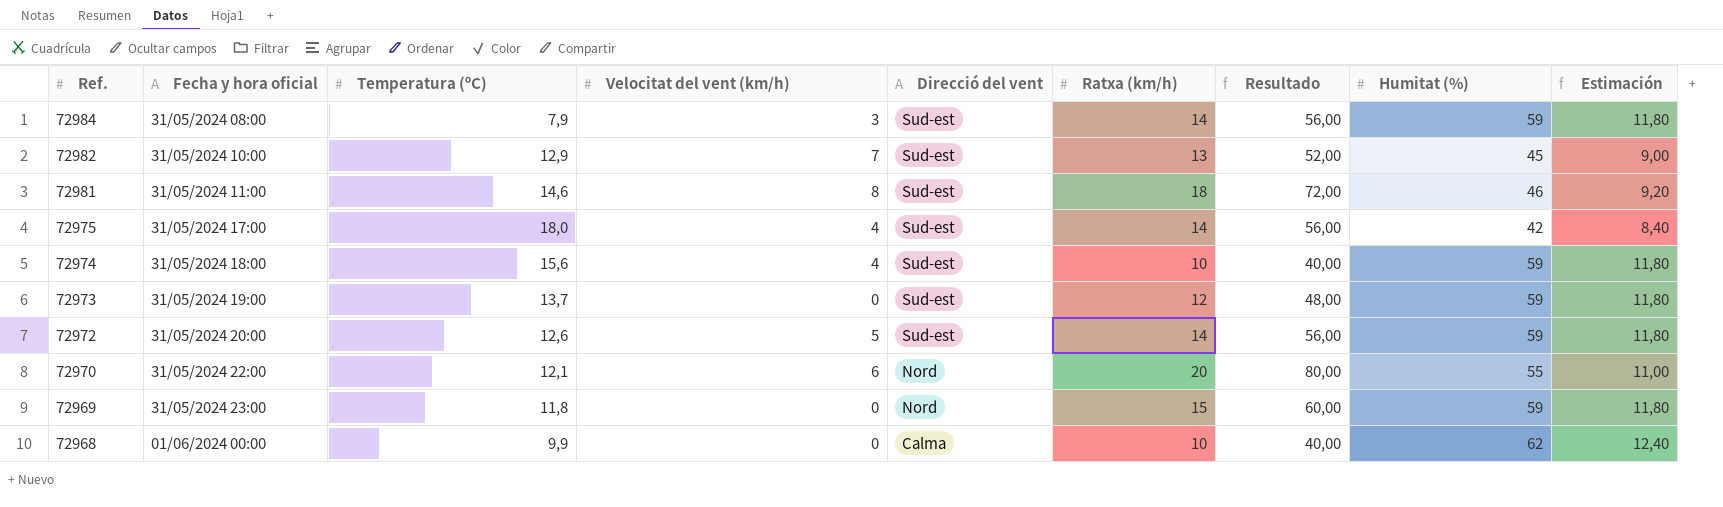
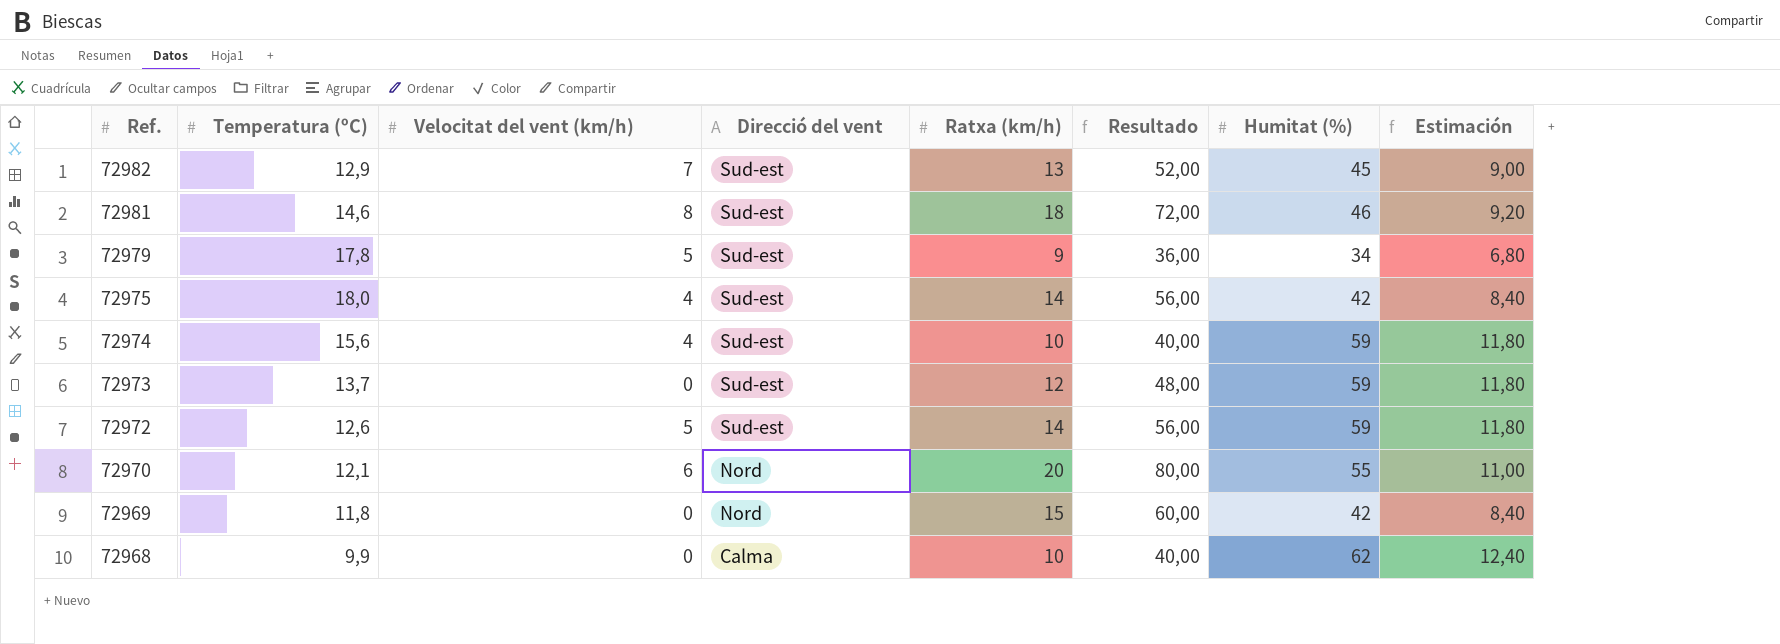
column Fecha y hora oficial | position: 2 -> none
row 72984: 31/05/2024 08:00 | 7,9 | 3 | Sud-est | 14 | 56,00 | 59 | 11,80 -> none
row 72979: none -> 17,8 | 5 | Sud-est | 9 | 36,00 | 34 | 6,80
72969 | Humitat (%): 59 -> 42
72969 | Estimación: 11,80 -> 8,40

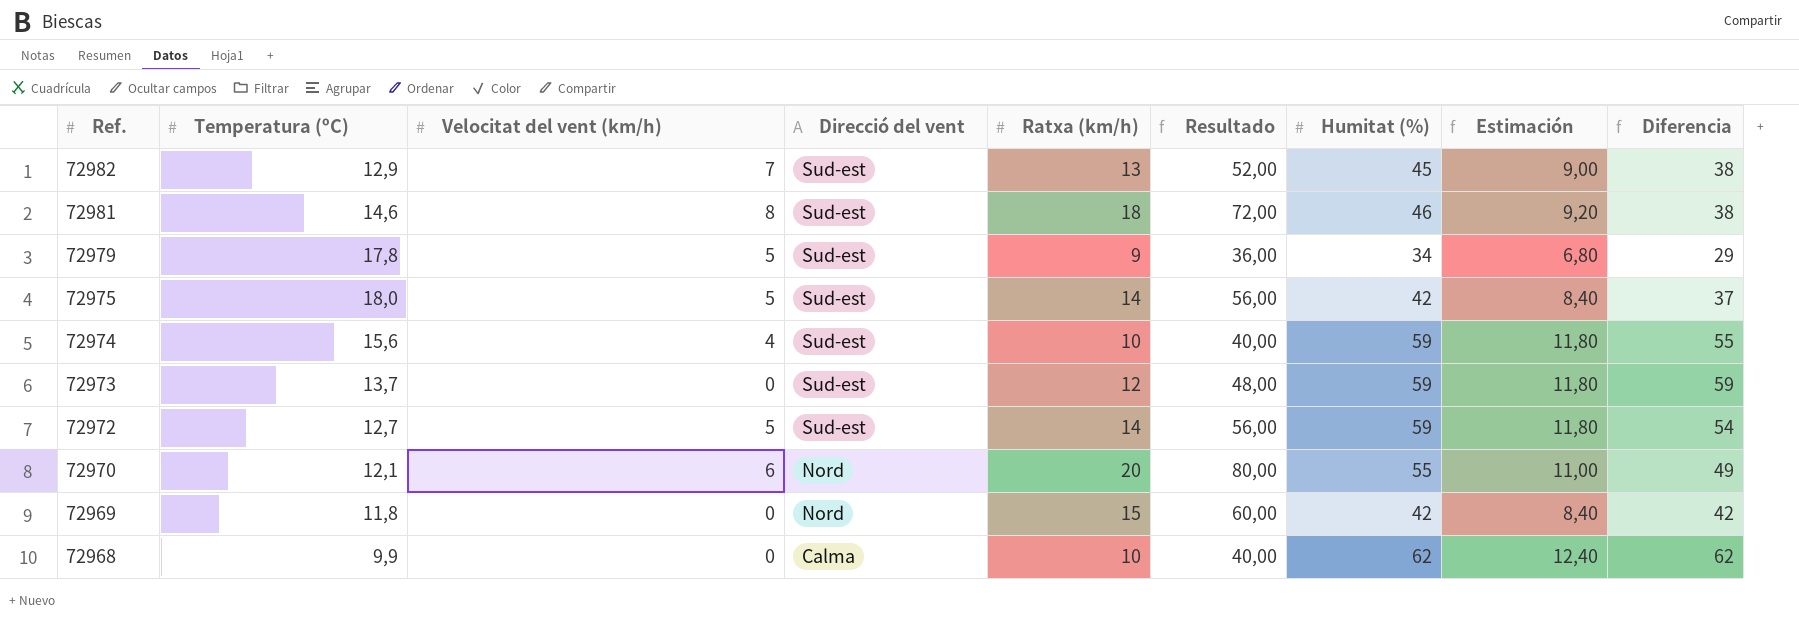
column Diferencia | formula: none -> [Humitat (%)] - [Velocitat del vent (km/h)]
72975 | Velocitat del vent (km/h): 4 -> 5
72972 | Temperatura (ºC): 12,6 -> 12,7

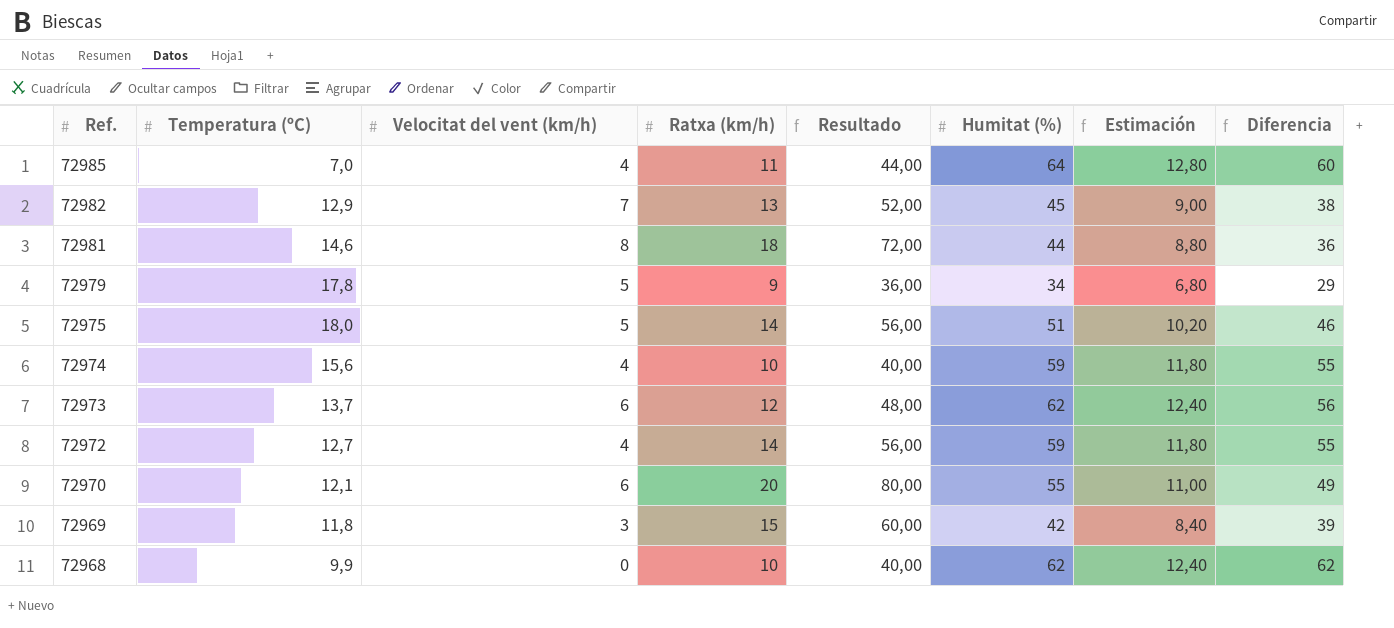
column Direcció del vent | position: 4 -> none
row 72985: none -> 7,0 | 4 | 11 | 44,00 | 64 | 12,80 | 60
72981 | Humitat (%): 46 -> 44
72981 | Estimación: 9,20 -> 8,80
72981 | Diferencia: 38 -> 36
72975 | Humitat (%): 42 -> 51
72975 | Estimación: 8,40 -> 10,20
72975 | Diferencia: 37 -> 46
72973 | Velocitat del vent (km/h): 0 -> 6
72973 | Humitat (%): 59 -> 62
72973 | Estimación: 11,80 -> 12,40
72973 | Diferencia: 59 -> 56
72972 | Velocitat del vent (km/h): 5 -> 4
72972 | Diferencia: 54 -> 55
72969 | Velocitat del vent (km/h): 0 -> 3
72969 | Diferencia: 42 -> 39

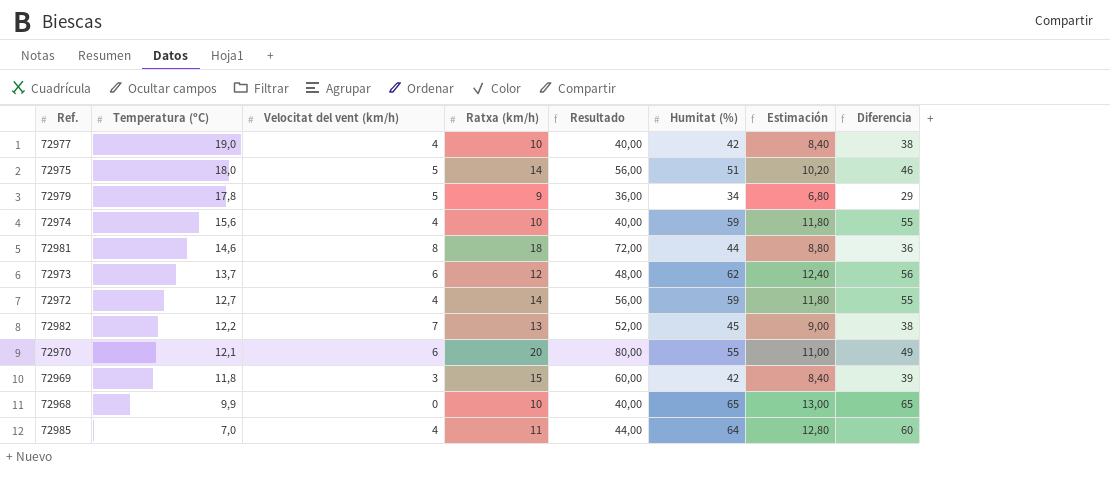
row order: Ref. descending -> Temperatura (ºC) descending
row 72977: none -> 19,0 | 4 | 10 | 40,00 | 42 | 8,40 | 38
72982 | Temperatura (ºC): 12,9 -> 12,2
72968 | Humitat (%): 62 -> 65
72968 | Estimación: 12,40 -> 13,00
72968 | Diferencia: 62 -> 65

